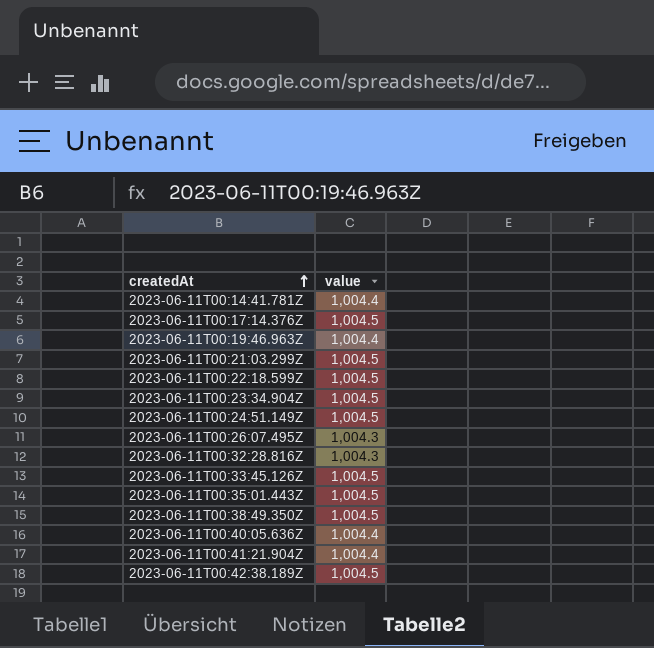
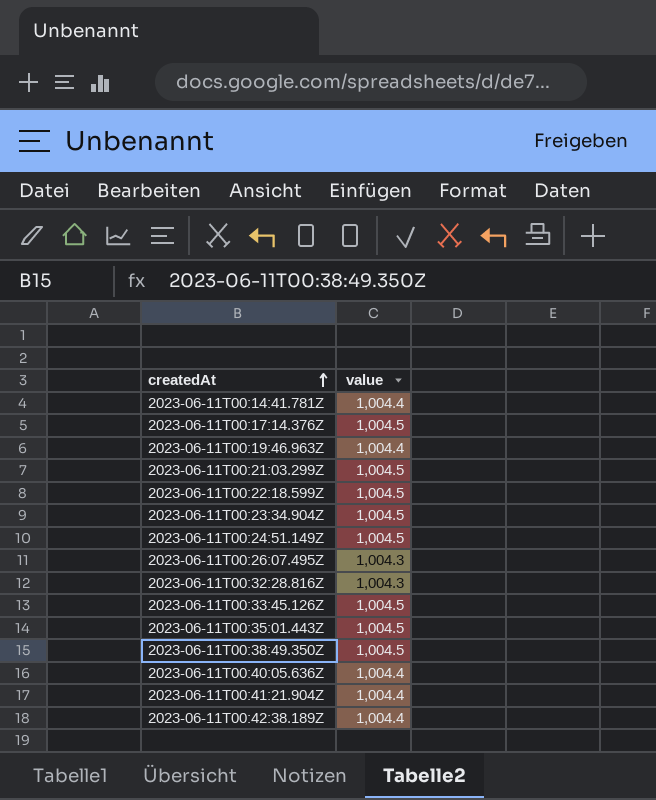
2023-06-11T00:42:38.189Z | value: 1,004.5 -> 1,004.4

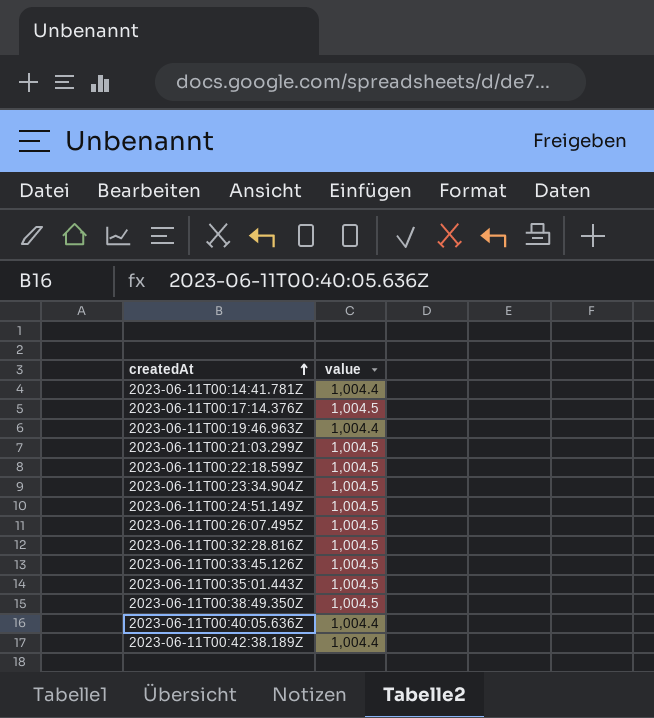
row 2023-06-11T00:41:21.904Z: 1,004.4 -> none
2023-06-11T00:26:07.495Z | value: 1,004.3 -> 1,004.5
2023-06-11T00:32:28.816Z | value: 1,004.3 -> 1,004.5

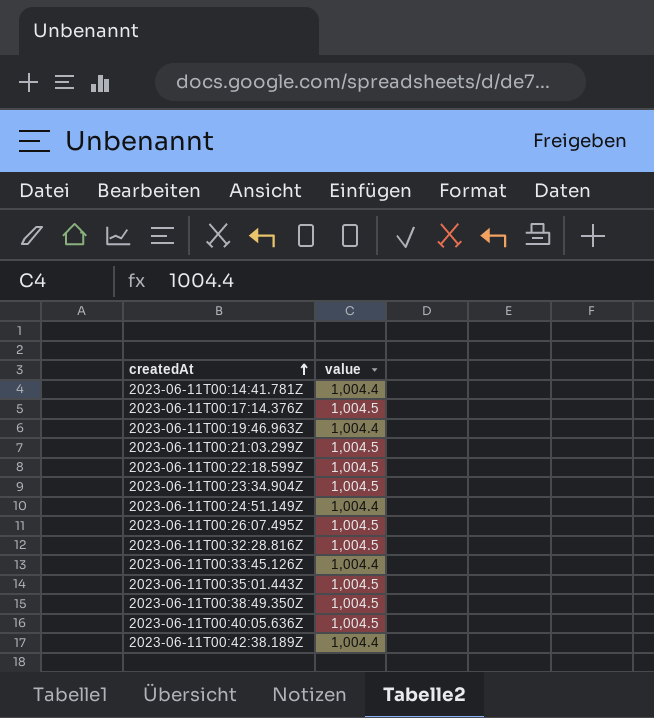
2023-06-11T00:24:51.149Z | value: 1,004.5 -> 1,004.4
2023-06-11T00:33:45.126Z | value: 1,004.5 -> 1,004.4
2023-06-11T00:40:05.636Z | value: 1,004.4 -> 1,004.5

